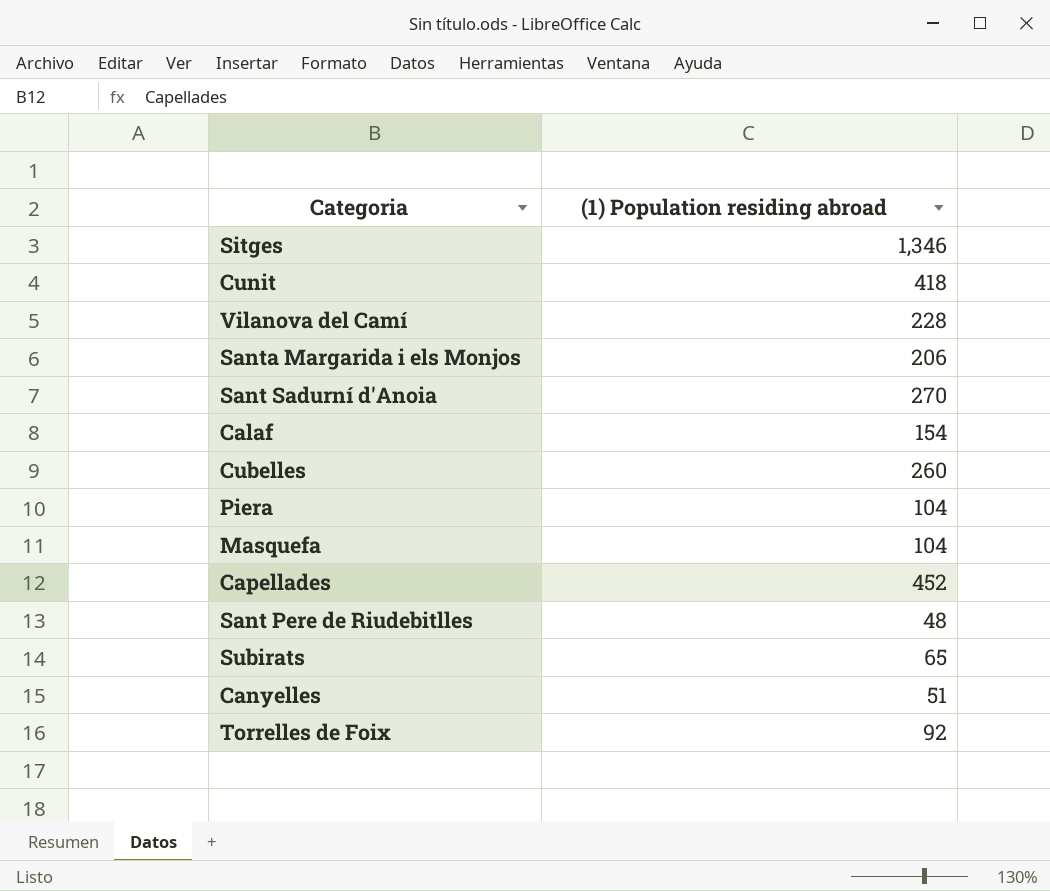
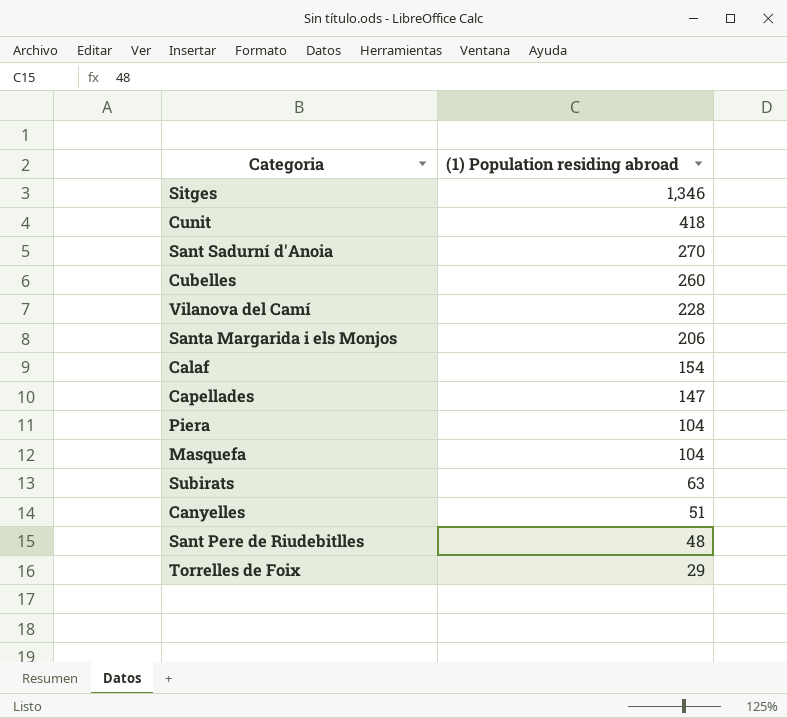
row order: none -> (1) Population residing abroad descending
Capellades | (1) Population residing abroad: 452 -> 147
Subirats | (1) Population residing abroad: 65 -> 63
Torrelles de Foix | (1) Population residing abroad: 92 -> 29

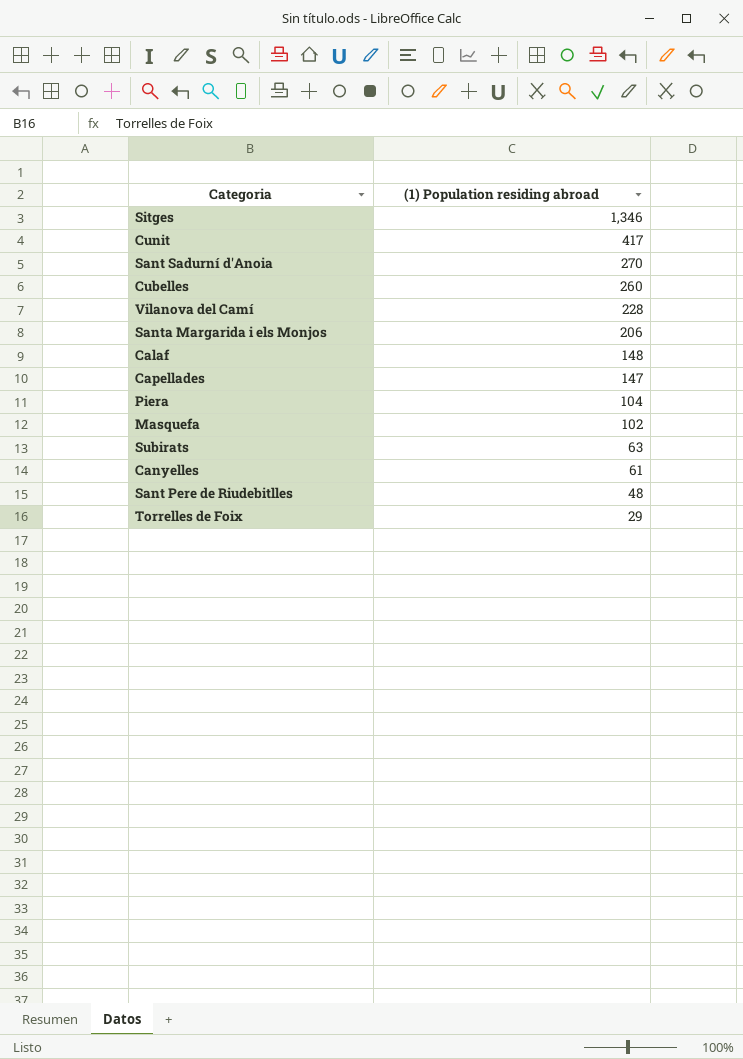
Cunit | (1) Population residing abroad: 418 -> 417
Calaf | (1) Population residing abroad: 154 -> 148
Masquefa | (1) Population residing abroad: 104 -> 102
Canyelles | (1) Population residing abroad: 51 -> 61

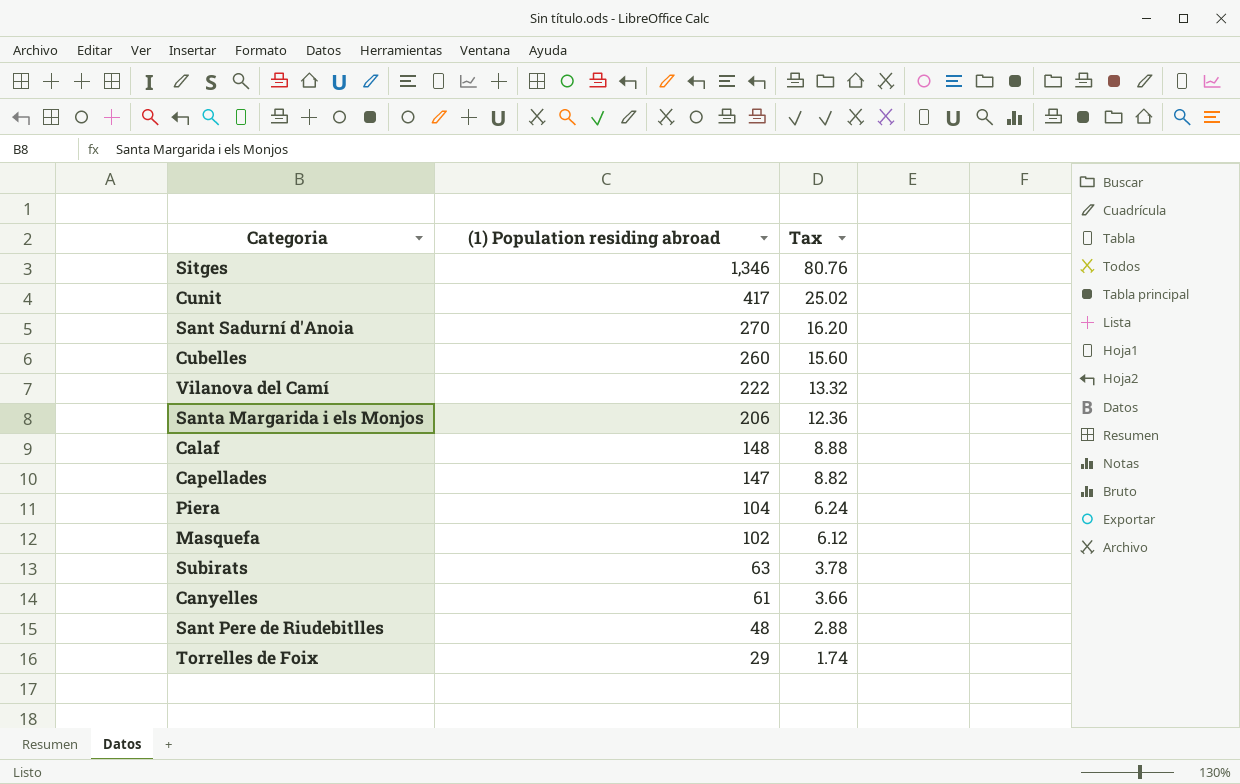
column Tax | formula: none -> [(1) Population residing abroad] * 0.06
Vilanova del Camí | (1) Population residing abroad: 228 -> 222

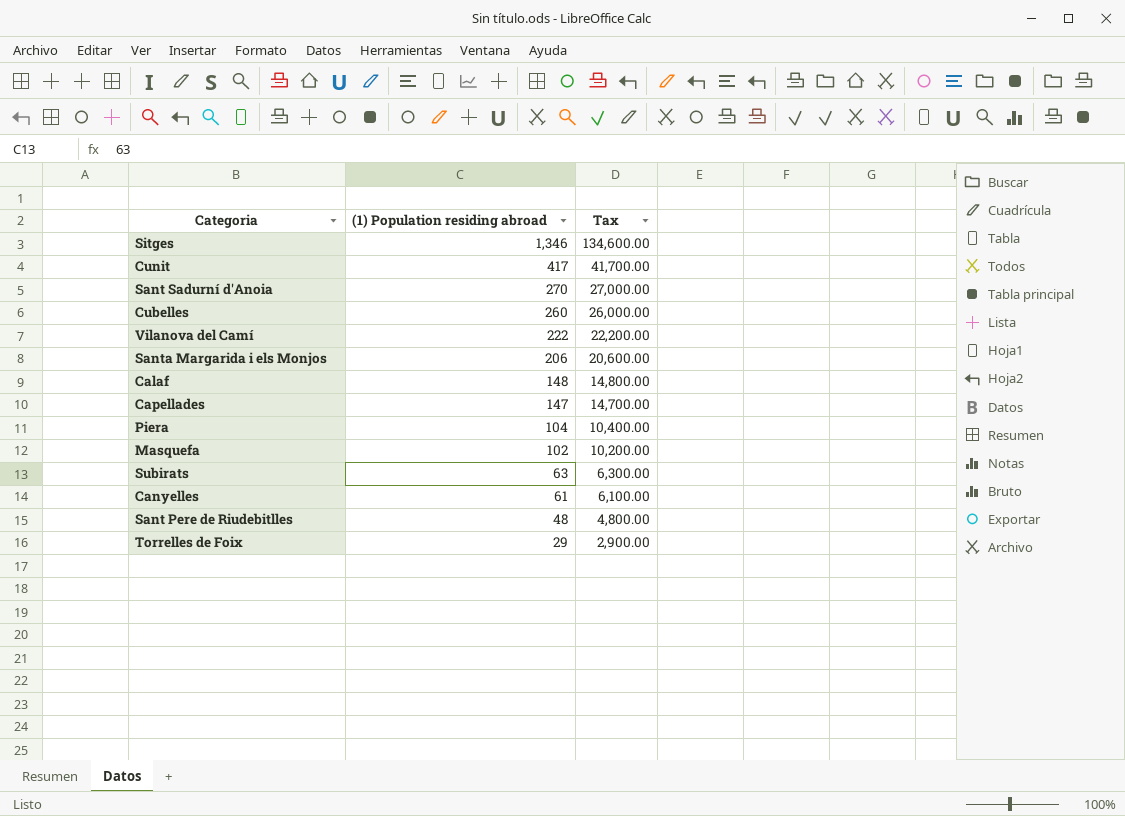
column Tax | formula: [(1) Population residing abroad] * 0.06 -> [(1) Population residing abroad] * 100

